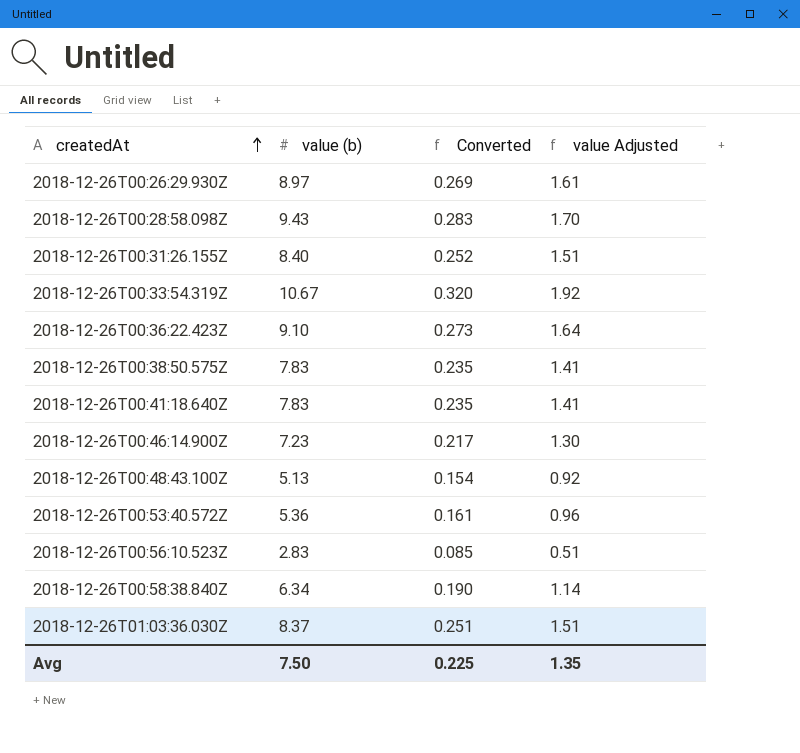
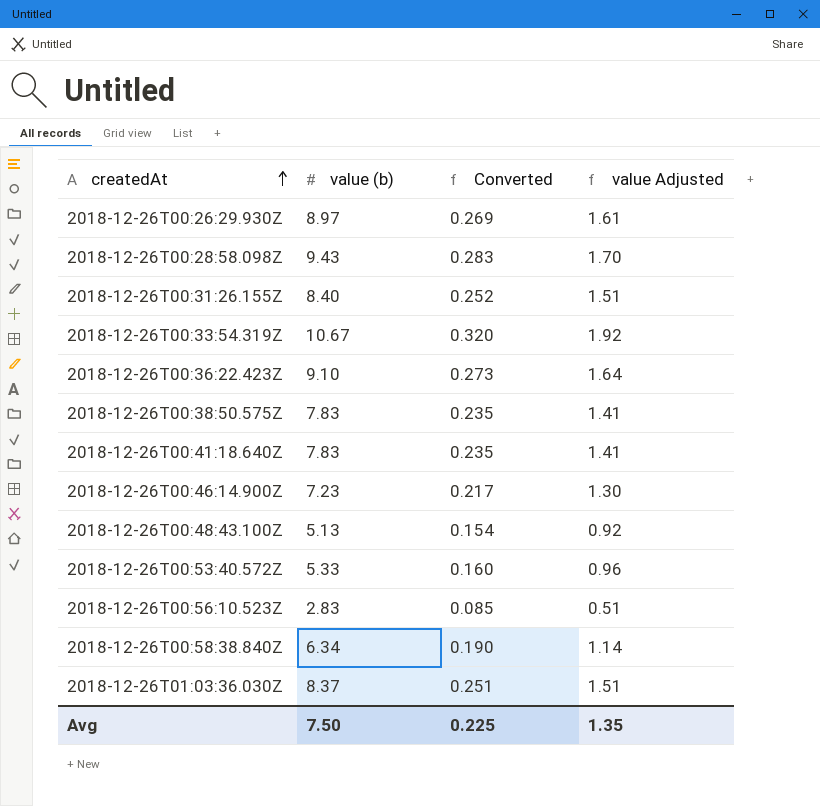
2018-12-26T00:53:40.572Z | value (b): 5.36 -> 5.33
2018-12-26T00:53:40.572Z | Converted: 0.161 -> 0.160

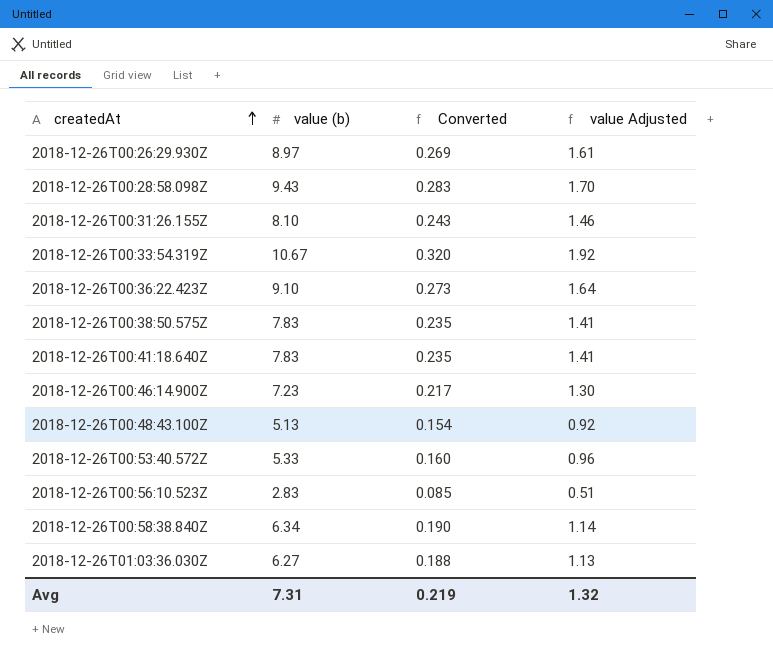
2018-12-26T00:31:26.155Z | value (b): 8.40 -> 8.10
2018-12-26T00:31:26.155Z | Converted: 0.252 -> 0.243
2018-12-26T00:31:26.155Z | value Adjusted: 1.51 -> 1.46
2018-12-26T01:03:36.030Z | value (b): 8.37 -> 6.27
2018-12-26T01:03:36.030Z | Converted: 0.251 -> 0.188
2018-12-26T01:03:36.030Z | value Adjusted: 1.51 -> 1.13
Avg | value (b): 7.50 -> 7.31
Avg | Converted: 0.225 -> 0.219
Avg | value Adjusted: 1.35 -> 1.32

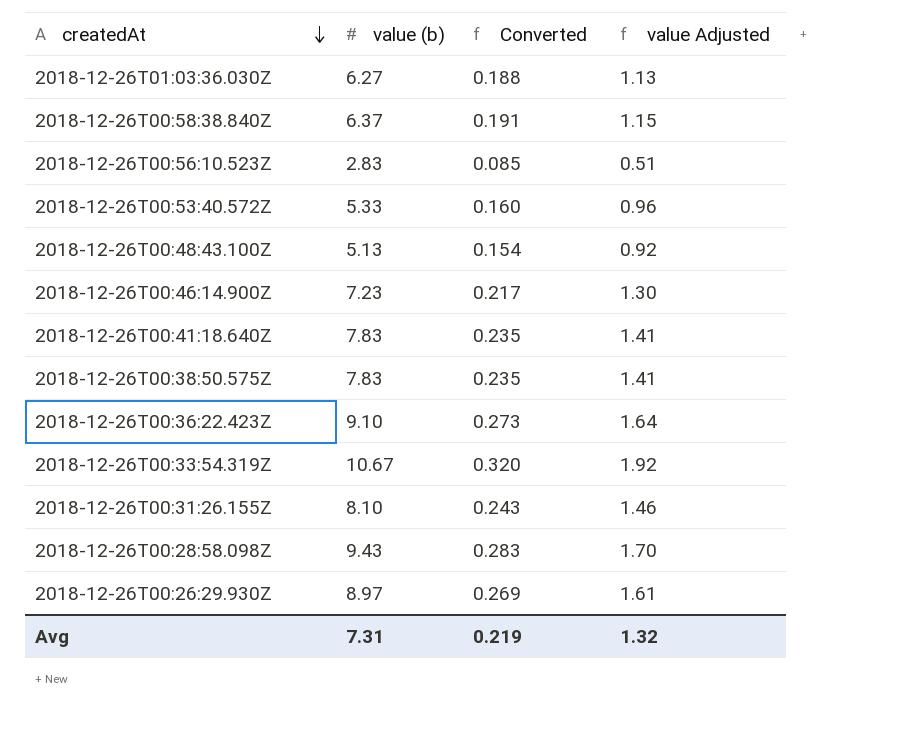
row order: createdAt ascending -> createdAt descending
2018-12-26T00:58:38.840Z | value (b): 6.34 -> 6.37
2018-12-26T00:58:38.840Z | Converted: 0.190 -> 0.191
2018-12-26T00:58:38.840Z | value Adjusted: 1.14 -> 1.15

